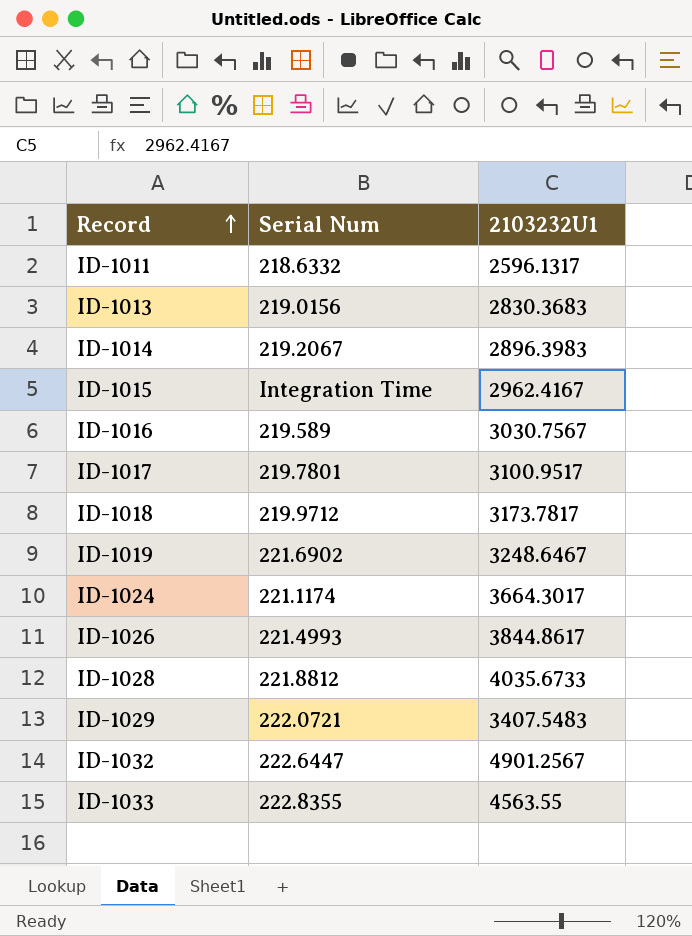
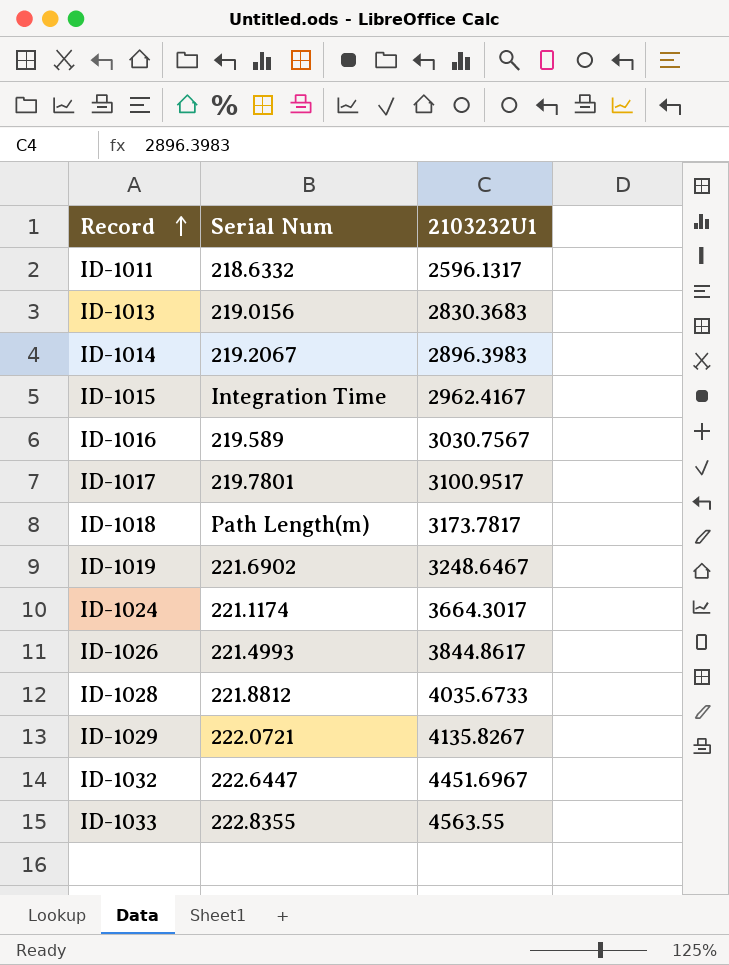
ID-1018 | Serial Num: 219.9712 -> Path Length(m)
ID-1029 | 2103232U1: 3407.5483 -> 4135.8267
ID-1032 | 2103232U1: 4901.2567 -> 4451.6967

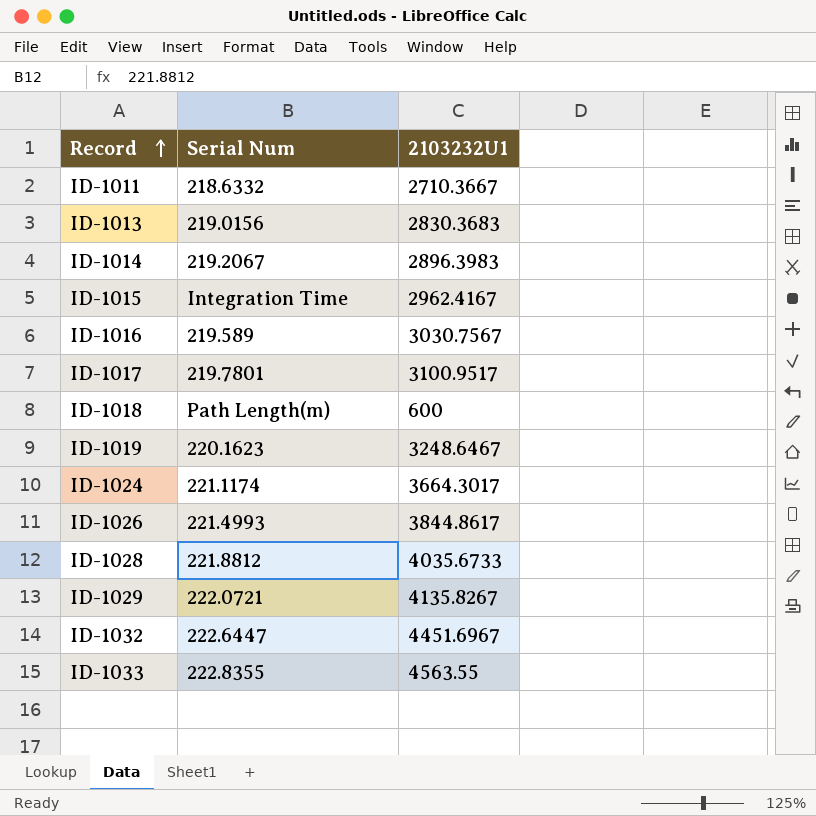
ID-1011 | 2103232U1: 2596.1317 -> 2710.3667
ID-1018 | 2103232U1: 3173.7817 -> 600
ID-1019 | Serial Num: 221.6902 -> 220.1623

